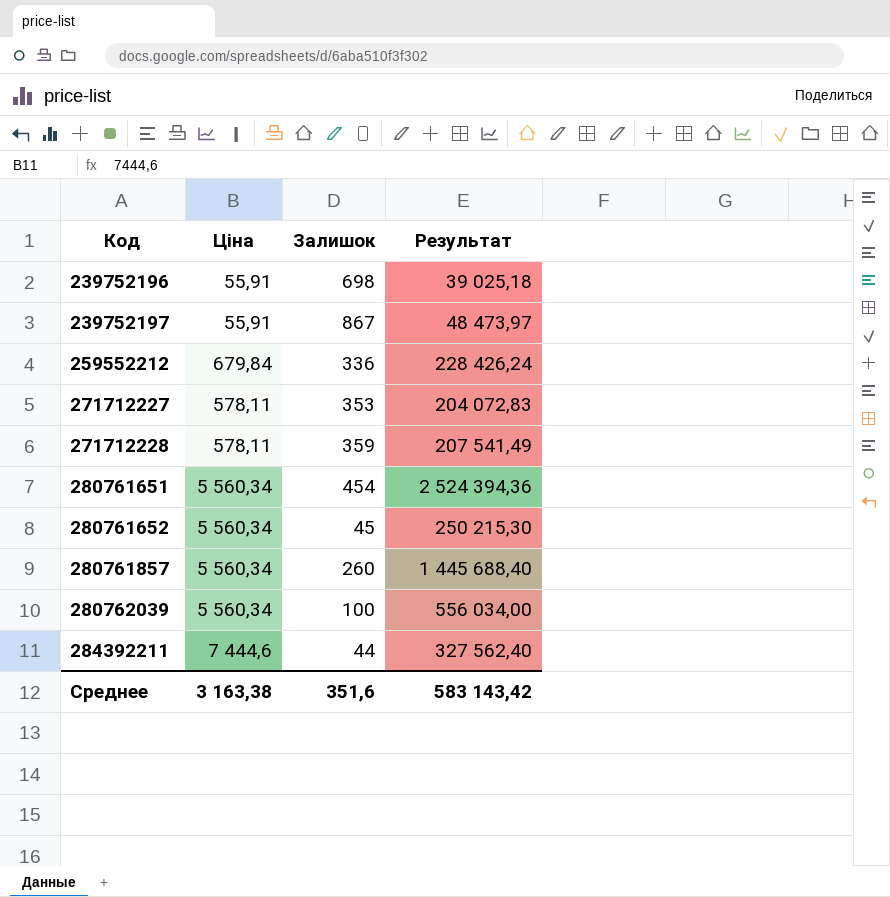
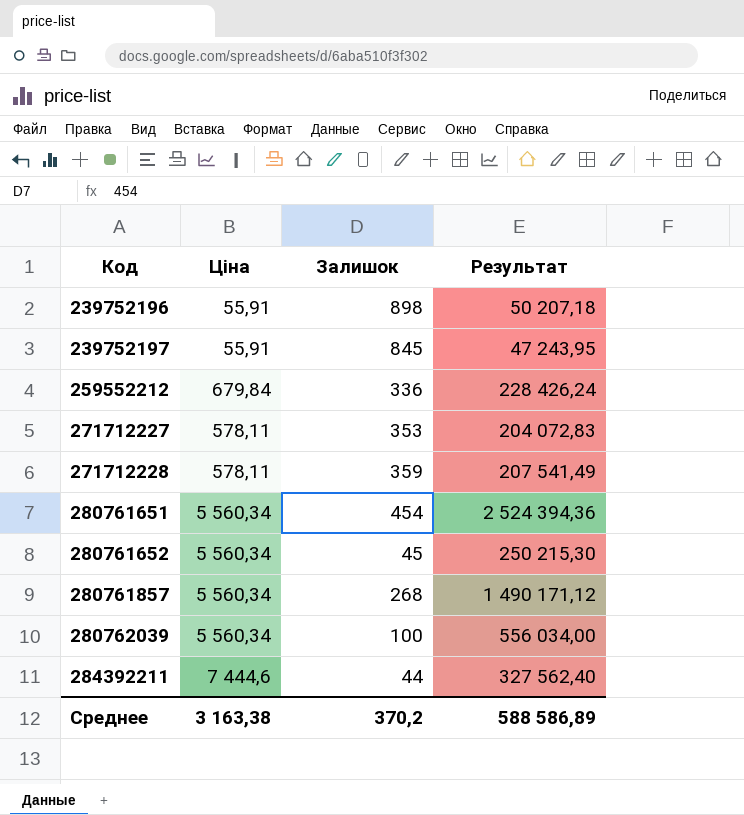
239752196 | Залишок: 698 -> 898
239752196 | Результат: 39 025,18 -> 50 207,18
239752197 | Залишок: 867 -> 845
239752197 | Результат: 48 473,97 -> 47 243,95
280761857 | Залишок: 260 -> 268
280761857 | Результат: 1 445 688,40 -> 1 490 171,12
Среднее | Залишок: 351,6 -> 370,2
Среднее | Результат: 583 143,42 -> 588 586,89

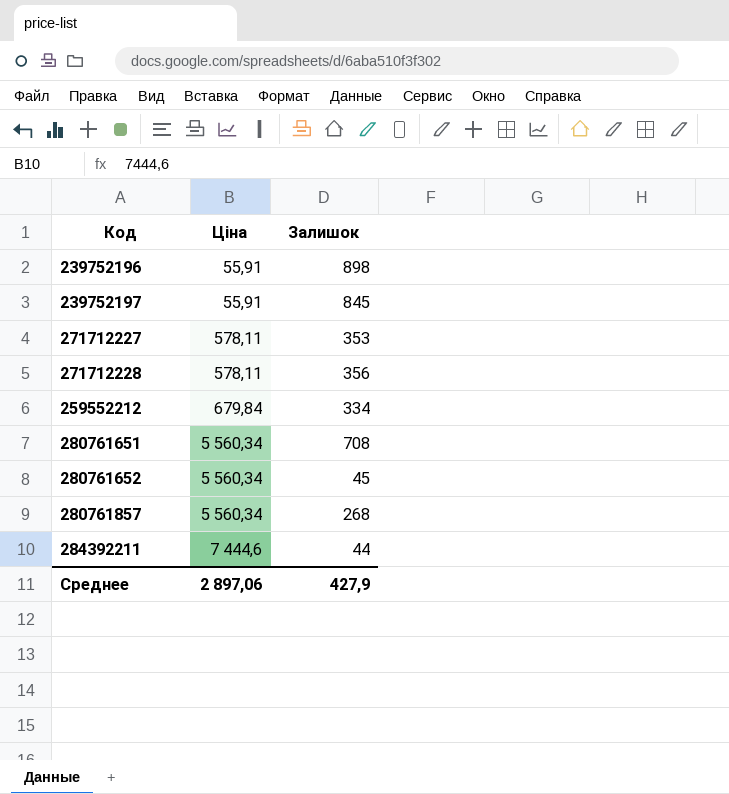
row order: Код ascending -> Ціна ascending
column Результат | formula: [Ціна] * [Залишок] -> none
row 280762039: 5 560,34 | 100 | 556 034,00 -> none
271712228 | Залишок: 359 -> 356
259552212 | Залишок: 336 -> 334
280761651 | Залишок: 454 -> 708
Среднее | Ціна: 3 163,38 -> 2 897,06
Среднее | Залишок: 370,2 -> 427,9

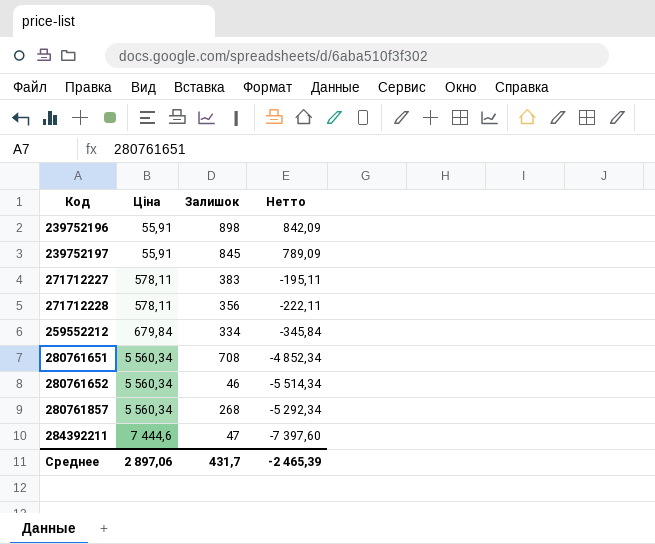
column Нетто | formula: none -> [Залишок] - [Ціна]
271712227 | Залишок: 353 -> 383
280761652 | Залишок: 45 -> 46
284392211 | Залишок: 44 -> 47
Среднее | Залишок: 427,9 -> 431,7

